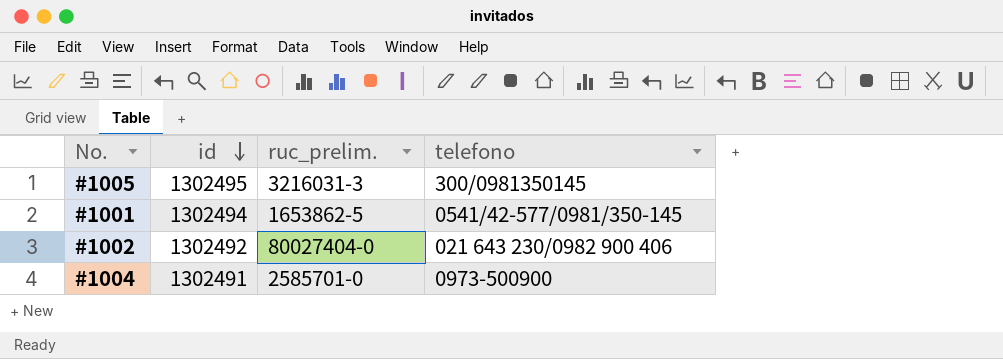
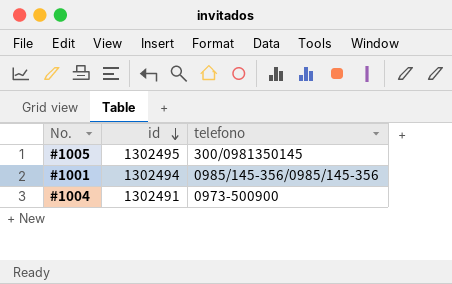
column ruc_prelim. | position: 3 -> none
row #1002: 1302492 | 80027404-0 | 021 643 230/0982 900 406 -> none
#1001 | telefono: 0541/42-577/0981/350-145 -> 0985/145-356/0985/145-356

